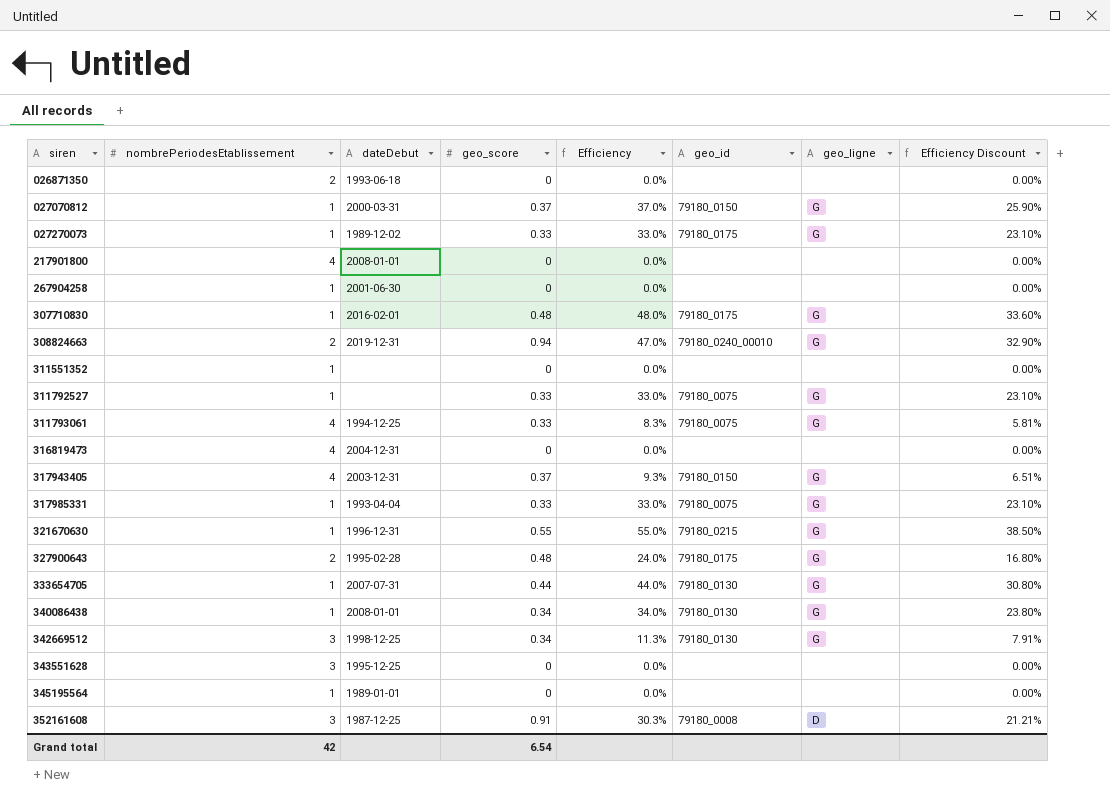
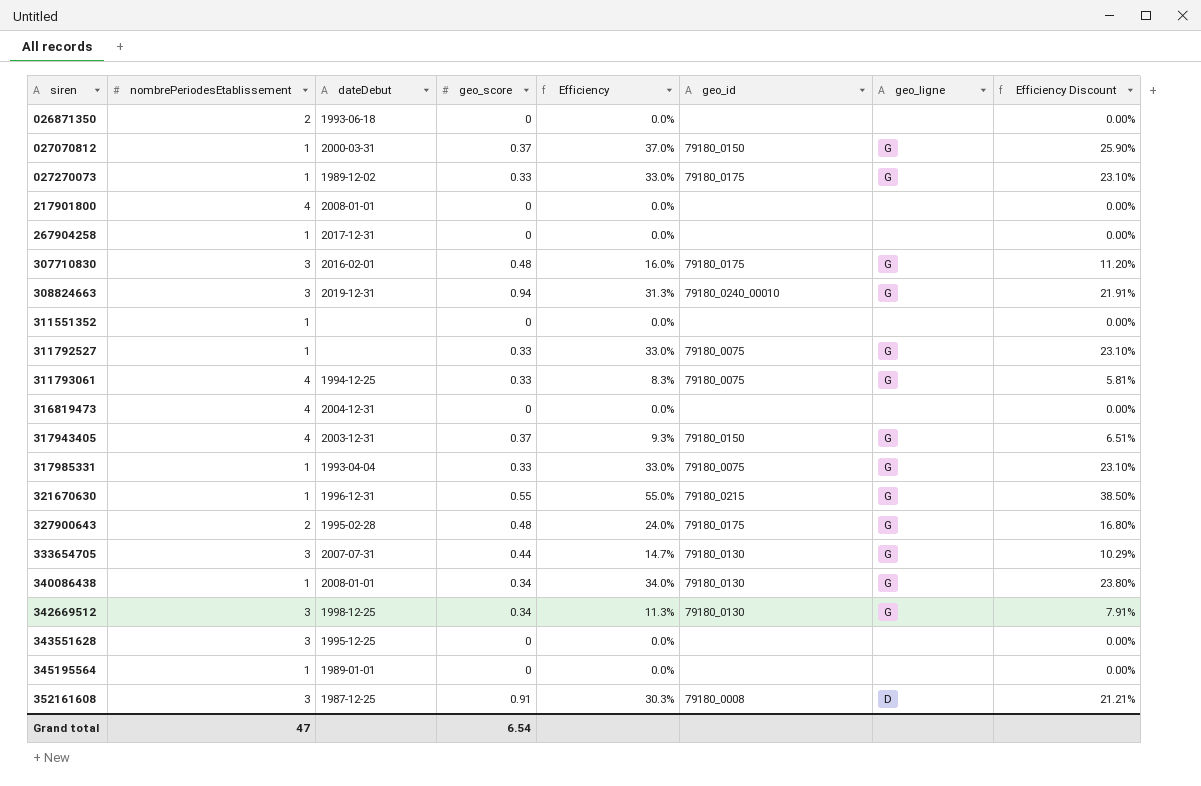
267904258 | dateDebut: 2001-06-30 -> 2017-12-31
307710830 | nombrePeriodesEtablissement: 1 -> 3
307710830 | Efficiency: 48.0% -> 16.0%
307710830 | Efficiency Discount: 33.60% -> 11.20%
308824663 | nombrePeriodesEtablissement: 2 -> 3
308824663 | Efficiency: 47.0% -> 31.3%
308824663 | Efficiency Discount: 32.90% -> 21.91%
333654705 | nombrePeriodesEtablissement: 1 -> 3
333654705 | Efficiency: 44.0% -> 14.7%
333654705 | Efficiency Discount: 30.80% -> 10.29%
Grand total | nombrePeriodesEtablissement: 42 -> 47

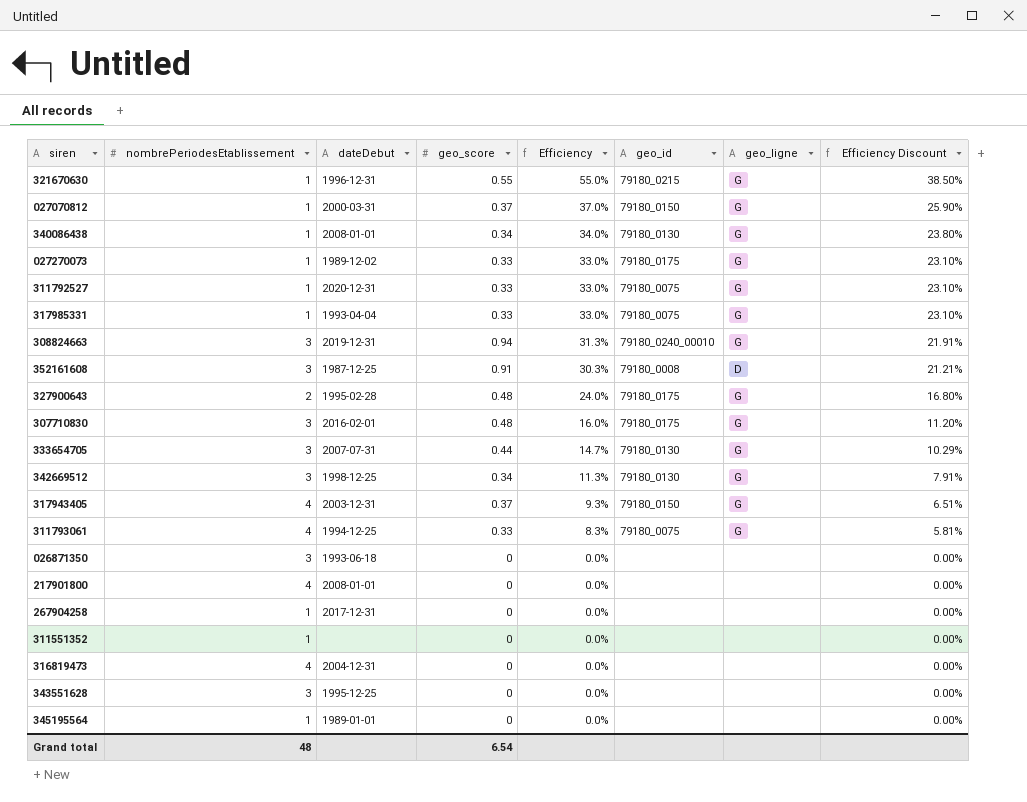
row order: siren ascending -> Efficiency descending
311792527 | dateDebut: none -> 2020-12-31
026871350 | nombrePeriodesEtablissement: 2 -> 3
Grand total | nombrePeriodesEtablissement: 47 -> 48

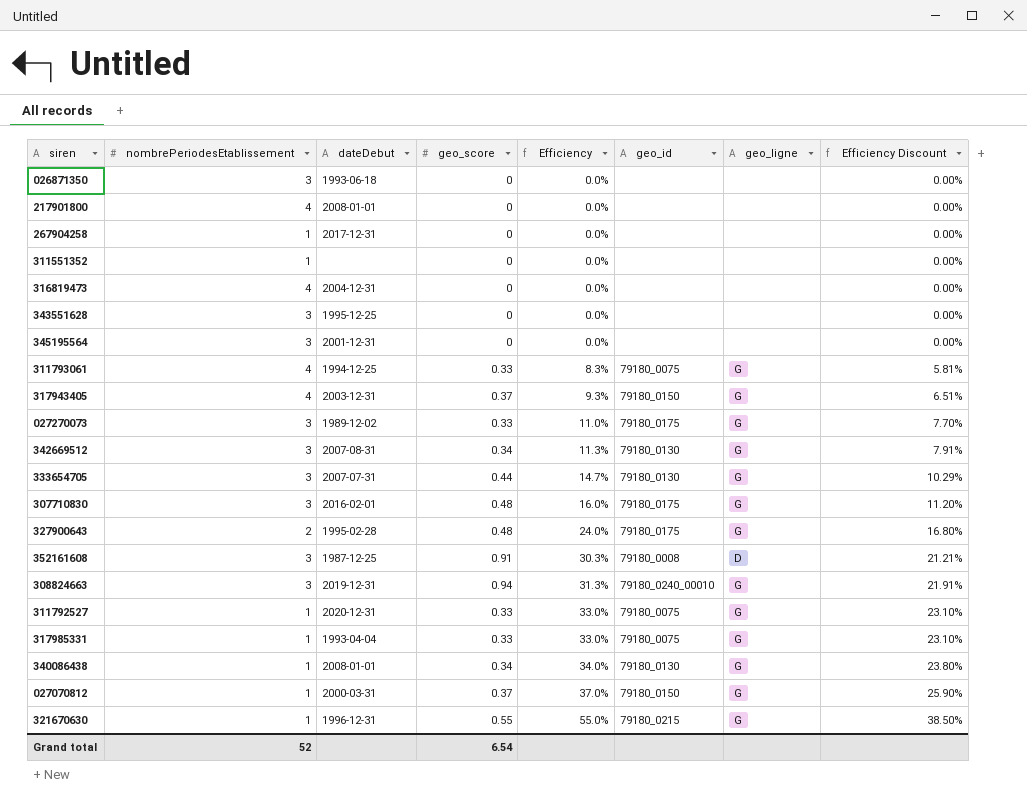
row order: Efficiency descending -> Efficiency ascending
345195564 | nombrePeriodesEtablissement: 1 -> 3
345195564 | dateDebut: 1989-01-01 -> 2001-12-31
027270073 | nombrePeriodesEtablissement: 1 -> 3
027270073 | Efficiency: 33.0% -> 11.0%
027270073 | Efficiency Discount: 23.10% -> 7.70%
342669512 | dateDebut: 1998-12-25 -> 2007-08-31
Grand total | nombrePeriodesEtablissement: 48 -> 52

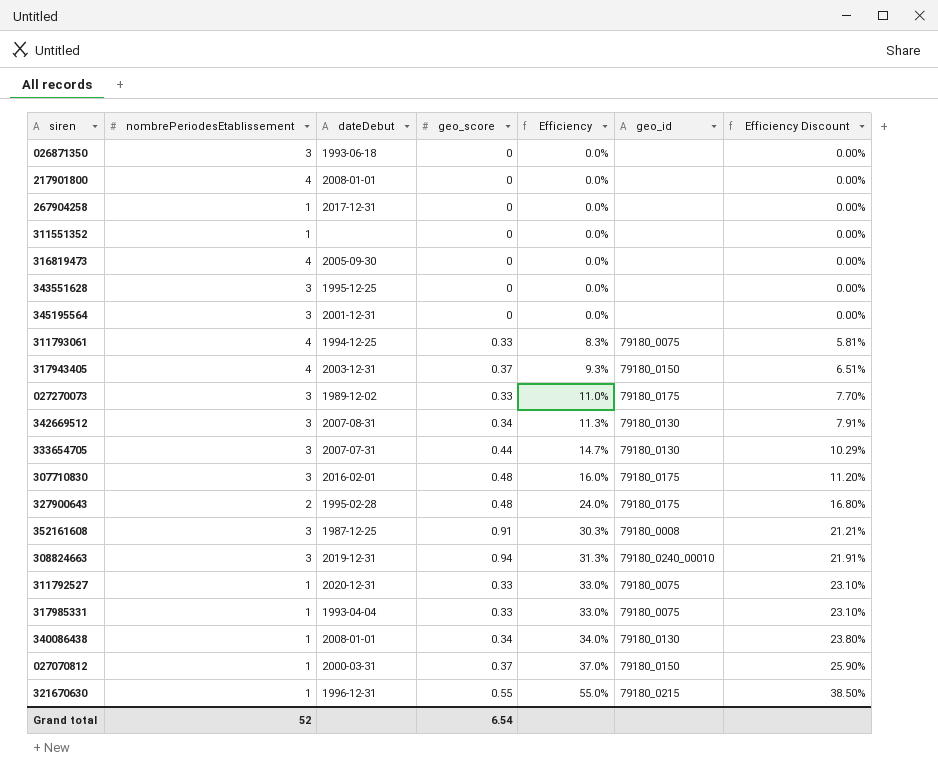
column geo_ligne | position: 7 -> none
316819473 | dateDebut: 2004-12-31 -> 2005-09-30

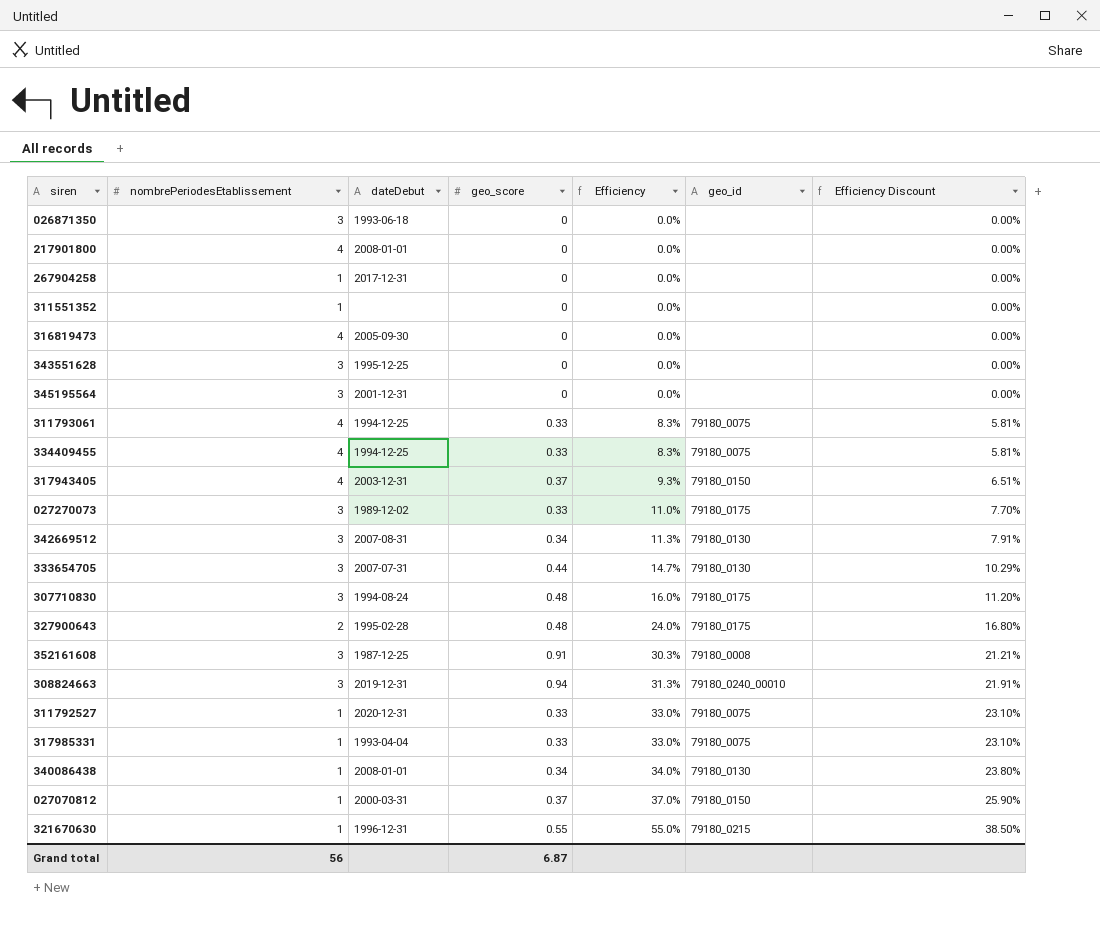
row 334409455: none -> 4 | 1994-12-25 | 0.33 | 8.3% | 79180_0075 | 5.81%
307710830 | dateDebut: 2016-02-01 -> 1994-08-24
Grand total | nombrePeriodesEtablissement: 52 -> 56
Grand total | geo_score: 6.54 -> 6.87

